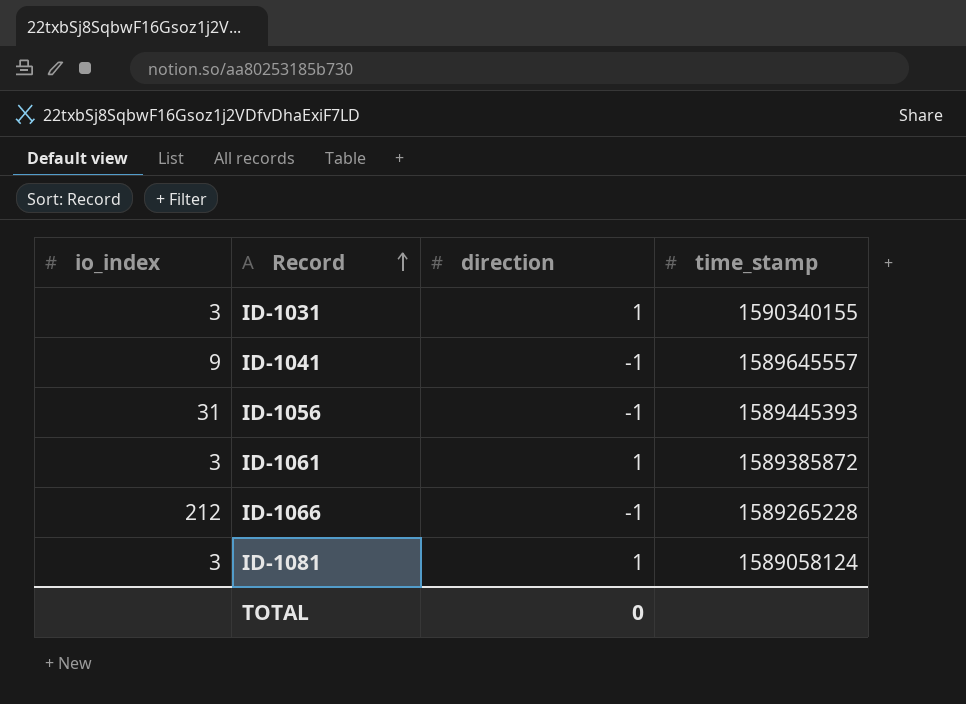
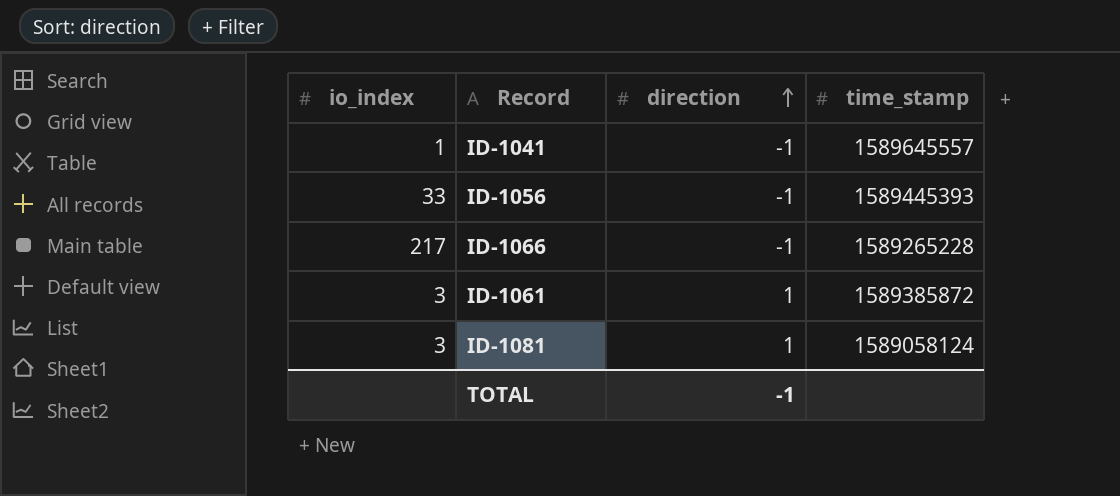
row order: Record ascending -> direction ascending
row ID-1031: 3 | 1 | 1590340155 -> none
ID-1041 | io_index: 9 -> 1
ID-1056 | io_index: 31 -> 33
ID-1066 | io_index: 212 -> 217
TOTAL | direction: 0 -> -1

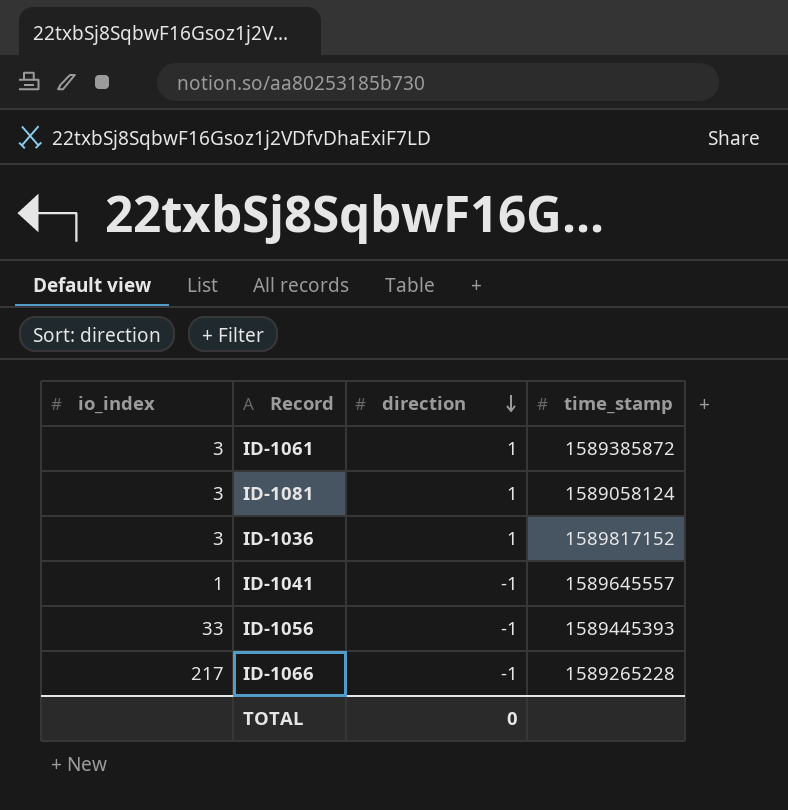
row order: direction ascending -> direction descending
row ID-1036: none -> 3 | 1 | 1589817152
TOTAL | direction: -1 -> 0

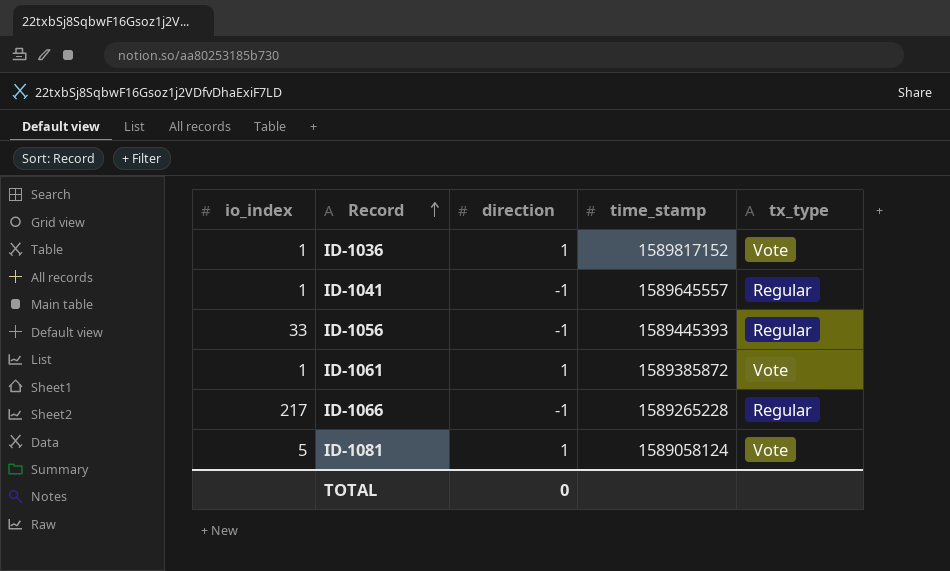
row order: direction descending -> Record ascending
column tx_type | position: none -> 5
ID-1036 | io_index: 3 -> 1
ID-1061 | io_index: 3 -> 1
ID-1081 | io_index: 3 -> 5

